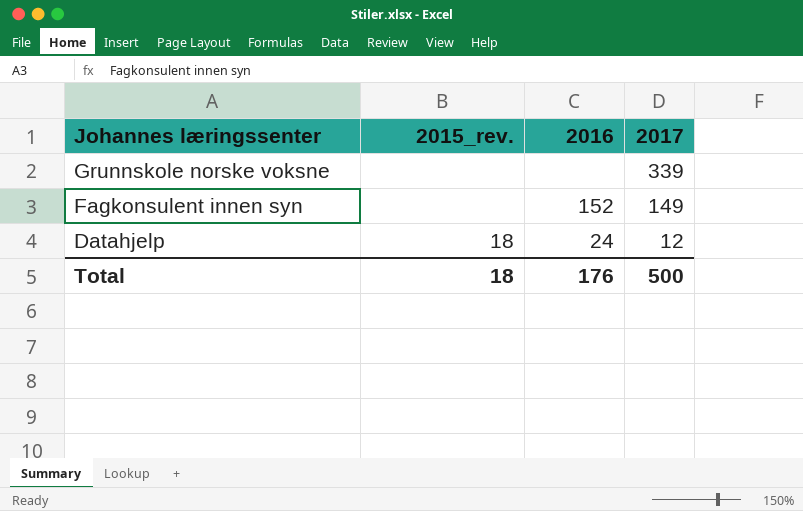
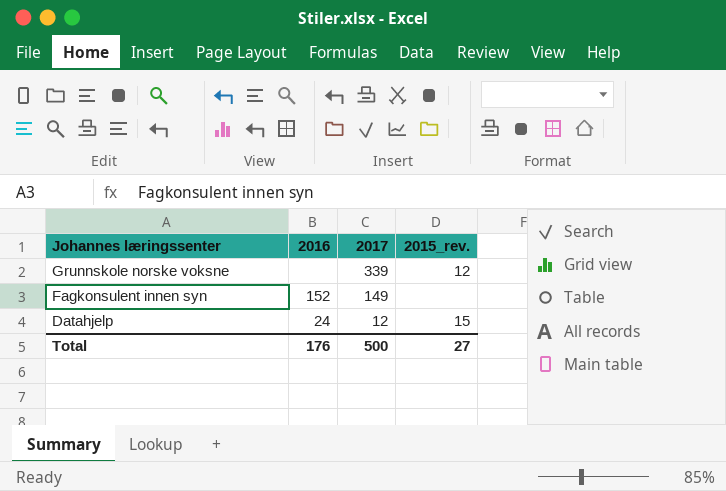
column 2015_rev. | position: 2 -> 4
Grunnskole norske voksne | 2015_rev.: none -> 12
Datahjelp | 2015_rev.: 18 -> 15
Total | 2015_rev.: 18 -> 27

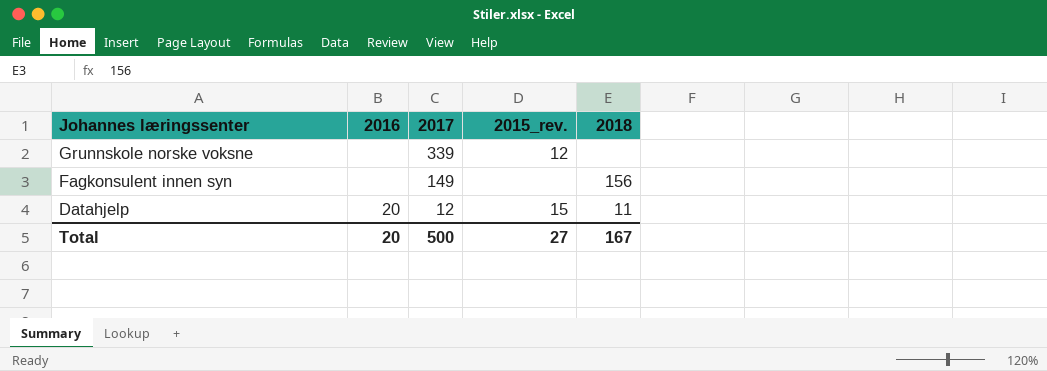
column 2018 | position: none -> 5
Fagkonsulent innen syn | 2016: 152 -> none
Datahjelp | 2016: 24 -> 20
Total | 2016: 176 -> 20

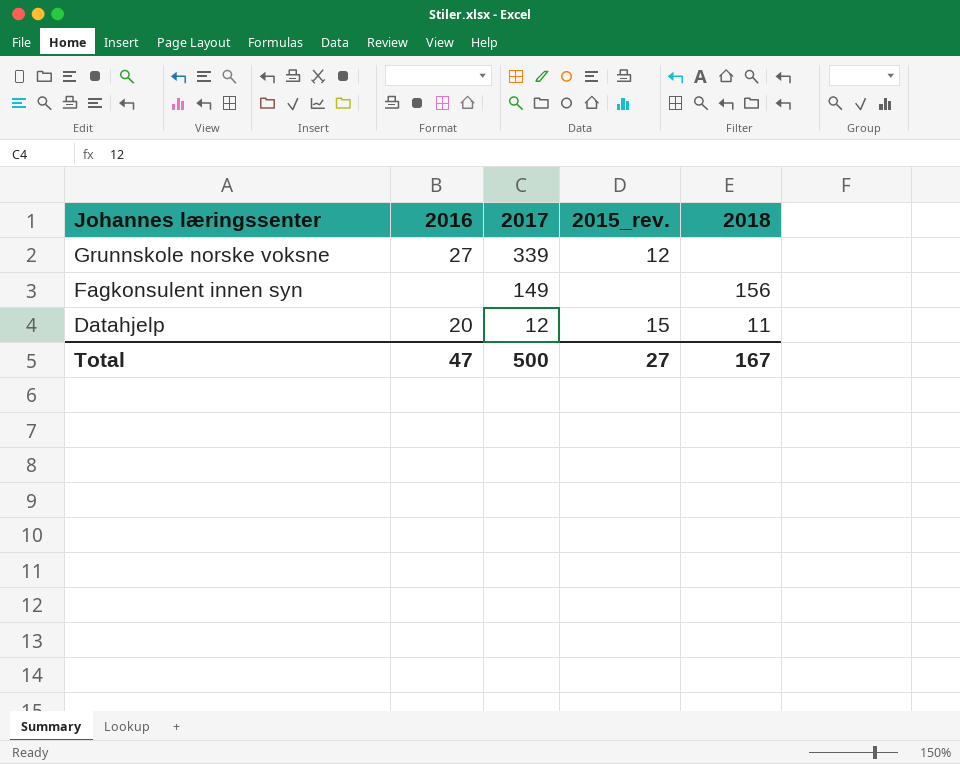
Grunnskole norske voksne | 2016: none -> 27
Total | 2016: 20 -> 47

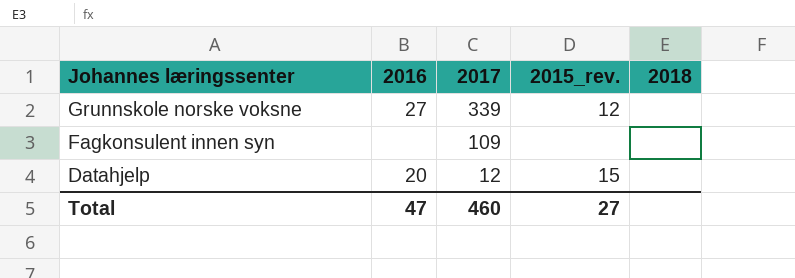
Fagkonsulent innen syn | 2017: 149 -> 109
Fagkonsulent innen syn | 2018: 156 -> none
Datahjelp | 2018: 11 -> none
Total | 2017: 500 -> 460
Total | 2018: 167 -> none

